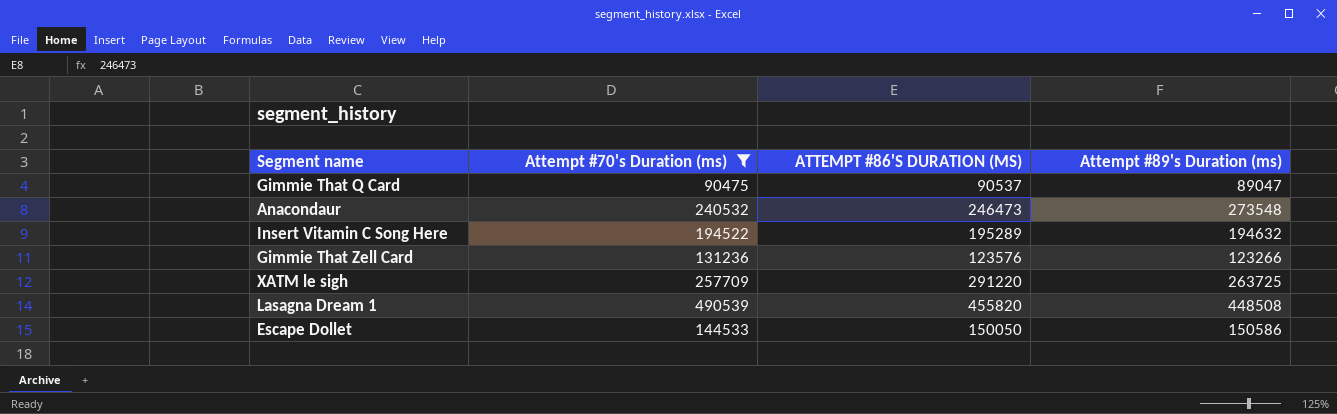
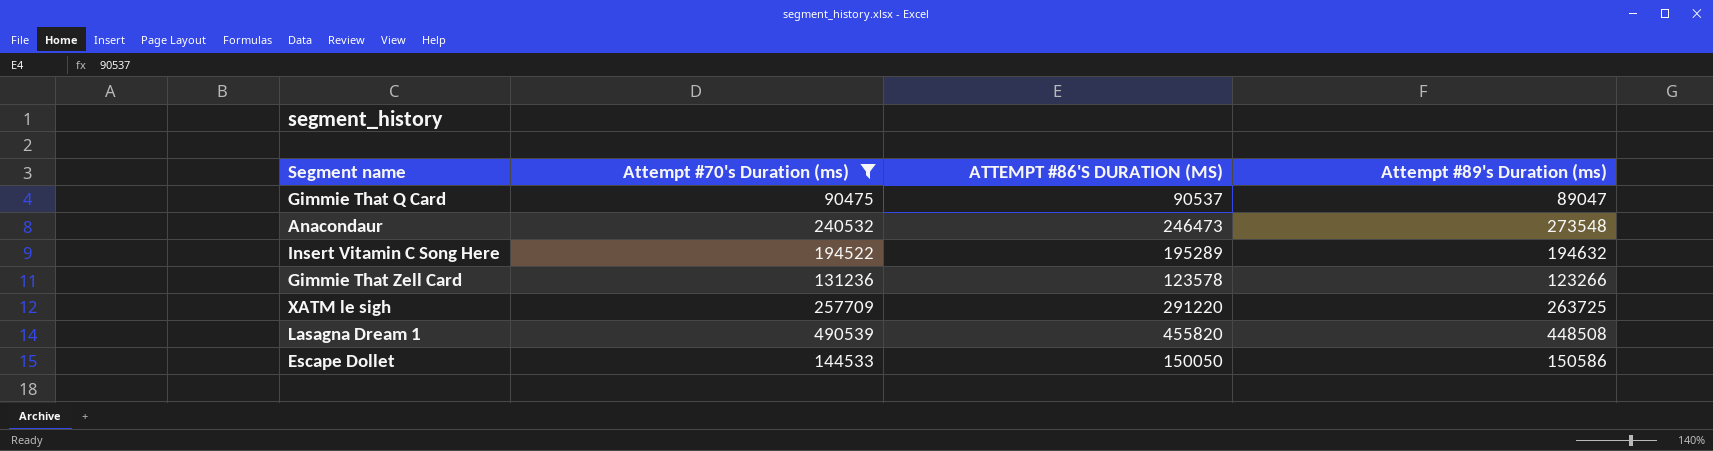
Gimmie That Zell Card | ATTEMPT #86'S DURATION (MS): 123576 -> 123578

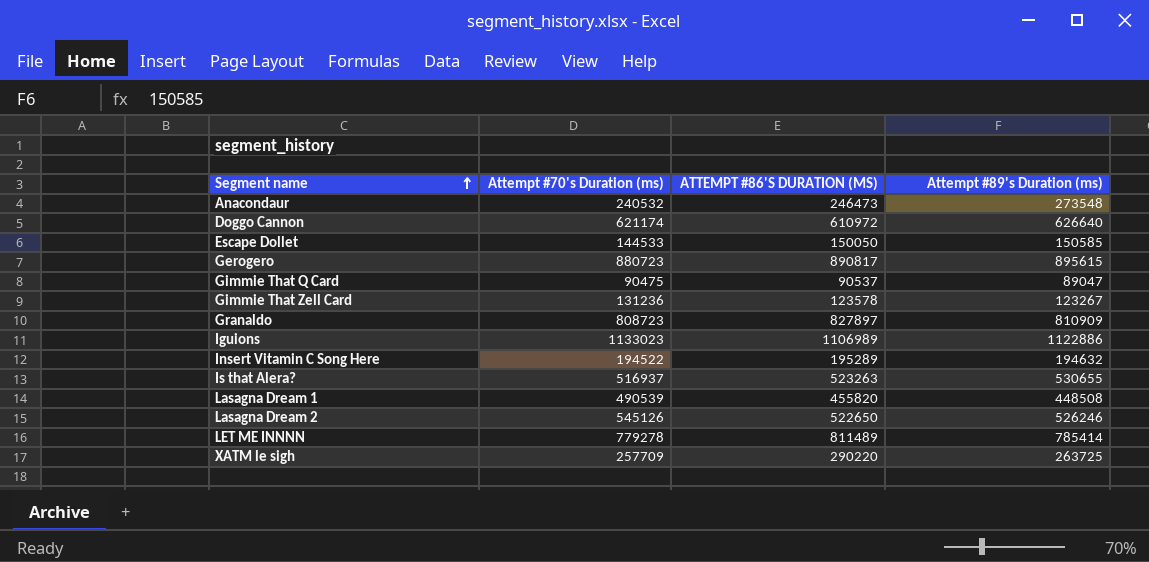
filter: Attempt #70's Duration (ms) <= 490539 -> none
row order: none -> Segment name ascending
Escape Dollet | Attempt #89's Duration (ms): 150586 -> 150585
Gimmie That Zell Card | Attempt #89's Duration (ms): 123266 -> 123267
XATM le sigh | ATTEMPT #86'S DURATION (MS): 291220 -> 290220

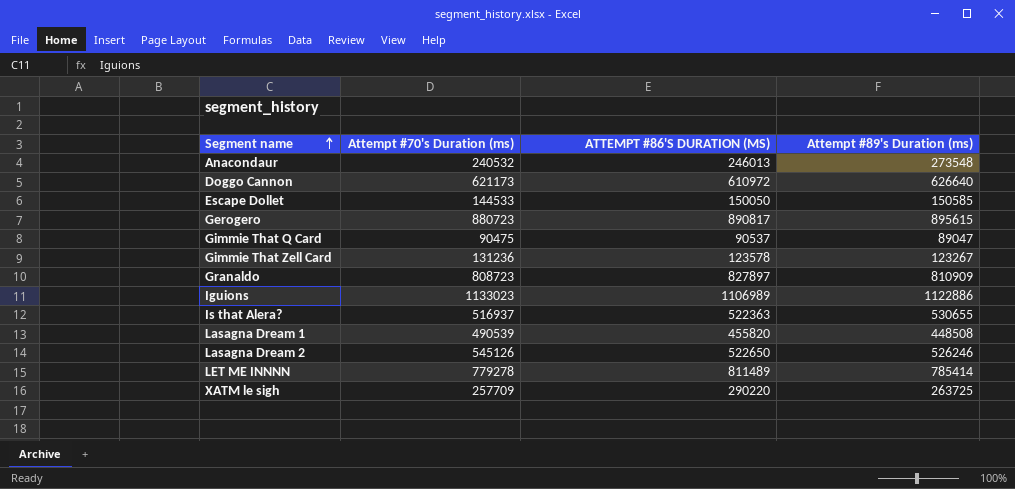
row Insert Vitamin C Song Here: 194522 | 195289 | 194632 -> none
Anacondaur | ATTEMPT #86'S DURATION (MS): 246473 -> 246013
Doggo Cannon | Attempt #70's Duration (ms): 621174 -> 621173
Is that Alera? | ATTEMPT #86'S DURATION (MS): 523263 -> 522363

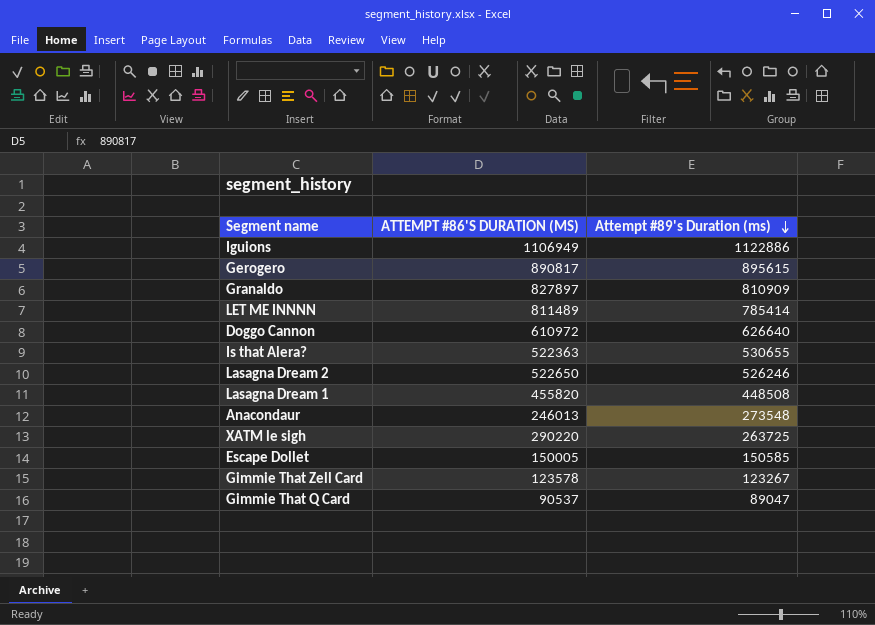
row order: Segment name ascending -> Attempt #89's Duration (ms) descending
column Attempt #70's Duration (ms) | position: 2 -> none
Iguions | ATTEMPT #86'S DURATION (MS): 1106989 -> 1106949
Escape Dollet | ATTEMPT #86'S DURATION (MS): 150050 -> 150005

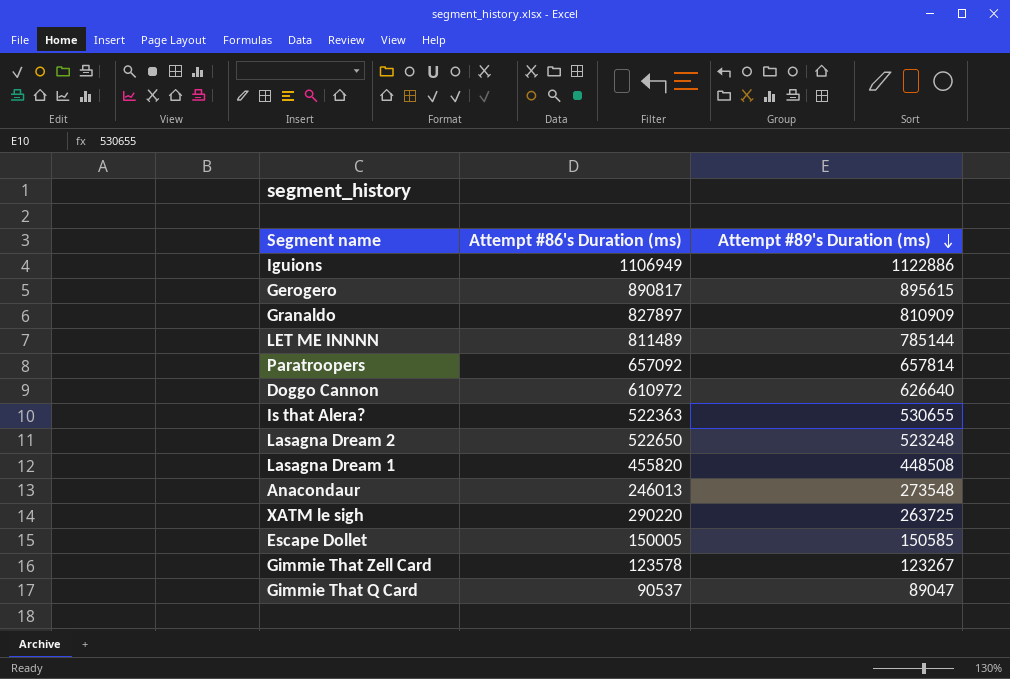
column name: ATTEMPT #86'S DURATION (MS) -> Attempt #86's Duration (ms)
LET ME INNNN | Attempt #89's Duration (ms): 785414 -> 785144
row Paratroopers: none -> 657092 | 657814
Lasagna Dream 2 | Attempt #89's Duration (ms): 526246 -> 523248

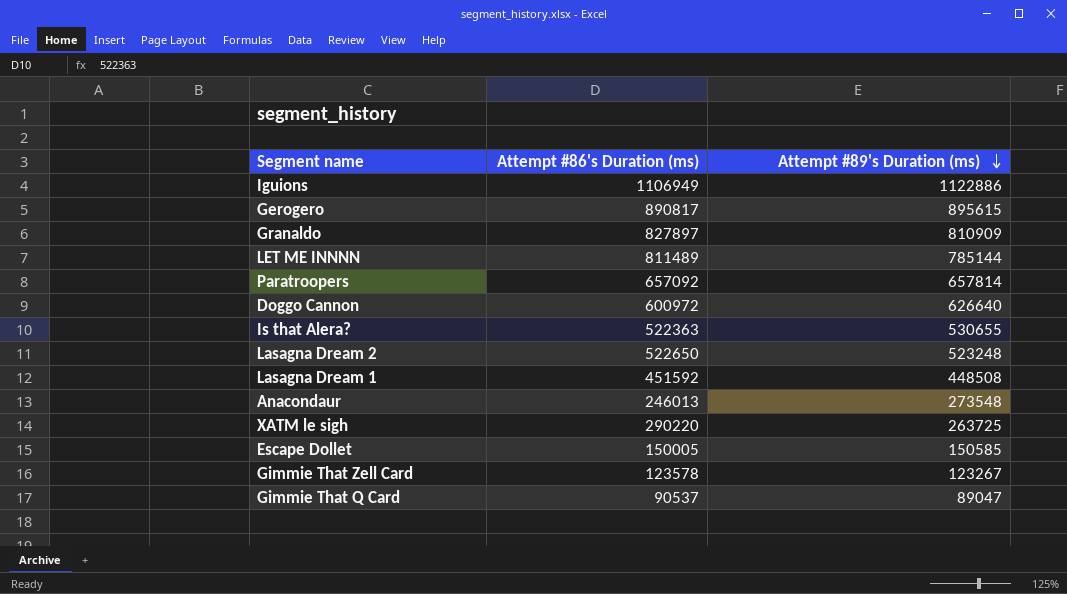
Doggo Cannon | Attempt #86's Duration (ms): 610972 -> 600972
Lasagna Dream 1 | Attempt #86's Duration (ms): 455820 -> 451592

